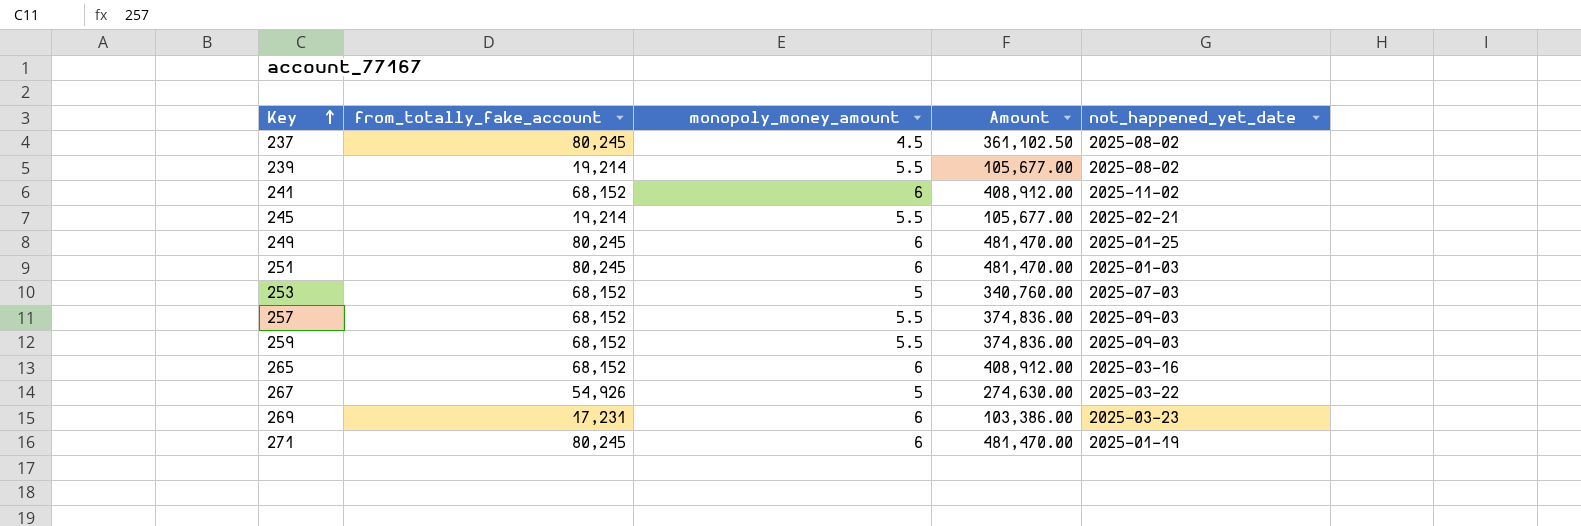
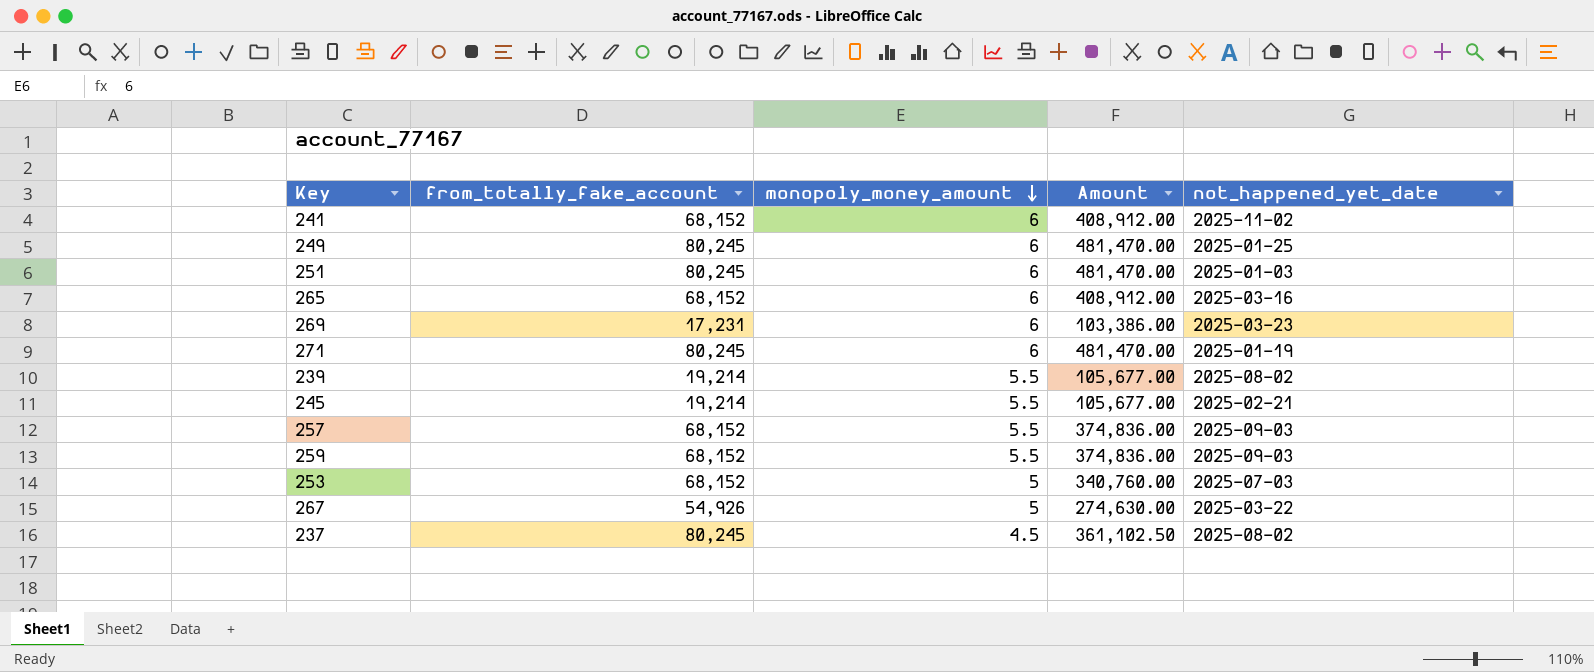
row order: Key ascending -> monopoly_money_amount descending

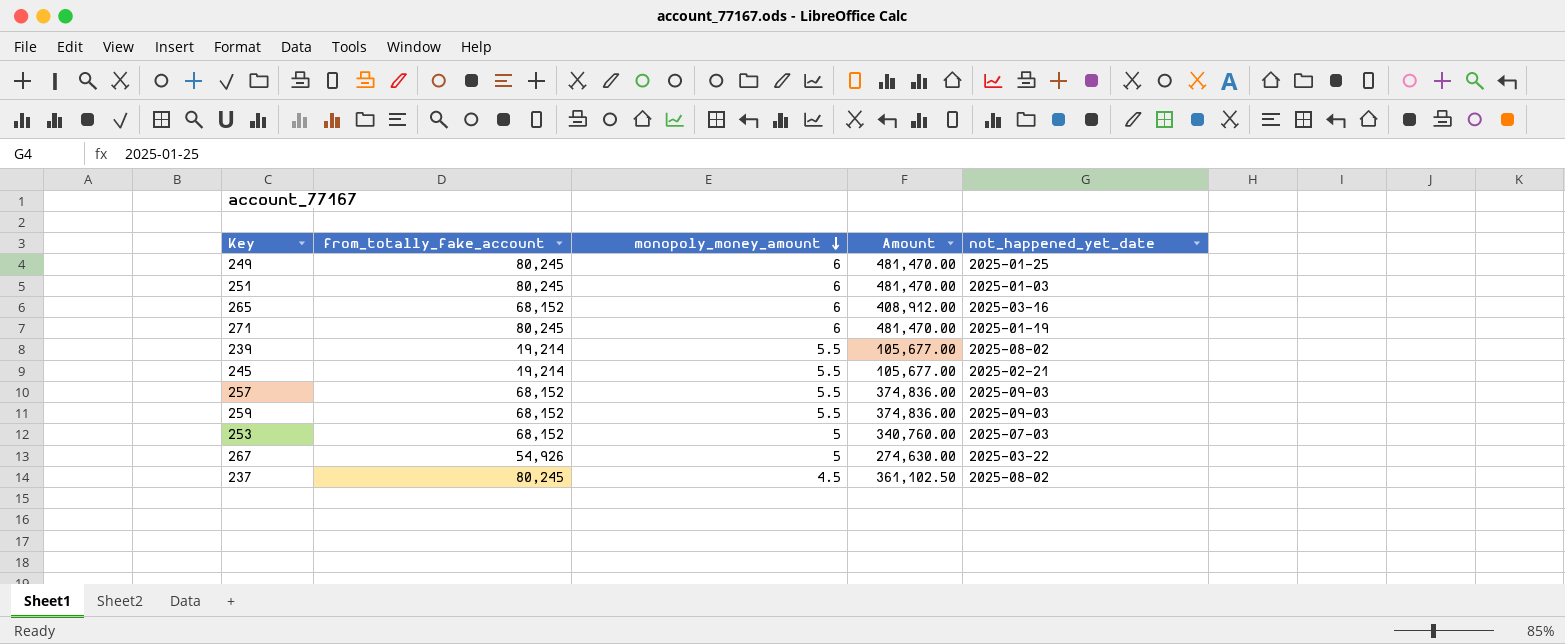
row 241: 68,152 | 6 | 408,912.00 | 2025-11-02 -> none
row 269: 17,231 | 6 | 103,386.00 | 2025-03-23 -> none

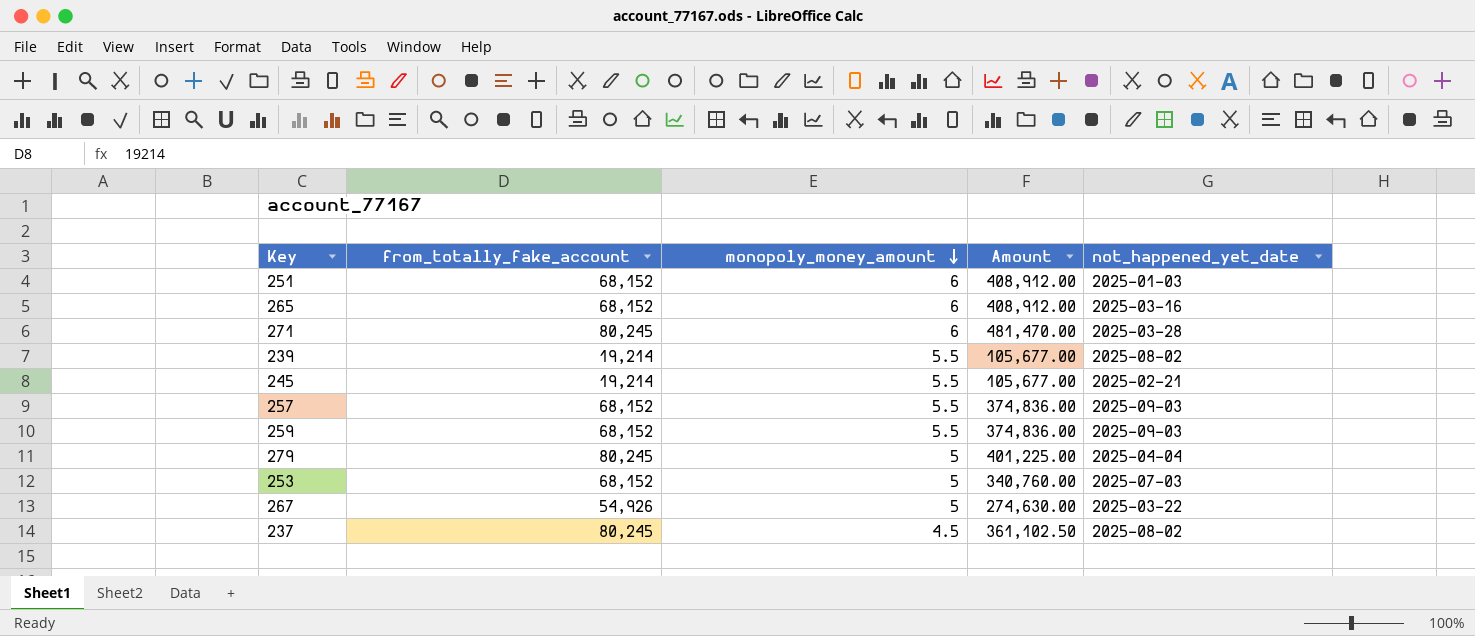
row 249: 80,245 | 6 | 481,470.00 | 2025-01-25 -> none
251 | from_totally_fake_account: 80,245 -> 68,152
251 | Amount: 481,470.00 -> 408,912.00
271 | not_happened_yet_date: 2025-01-19 -> 2025-03-28
row 279: none -> 80,245 | 5 | 401,225.00 | 2025-04-04

